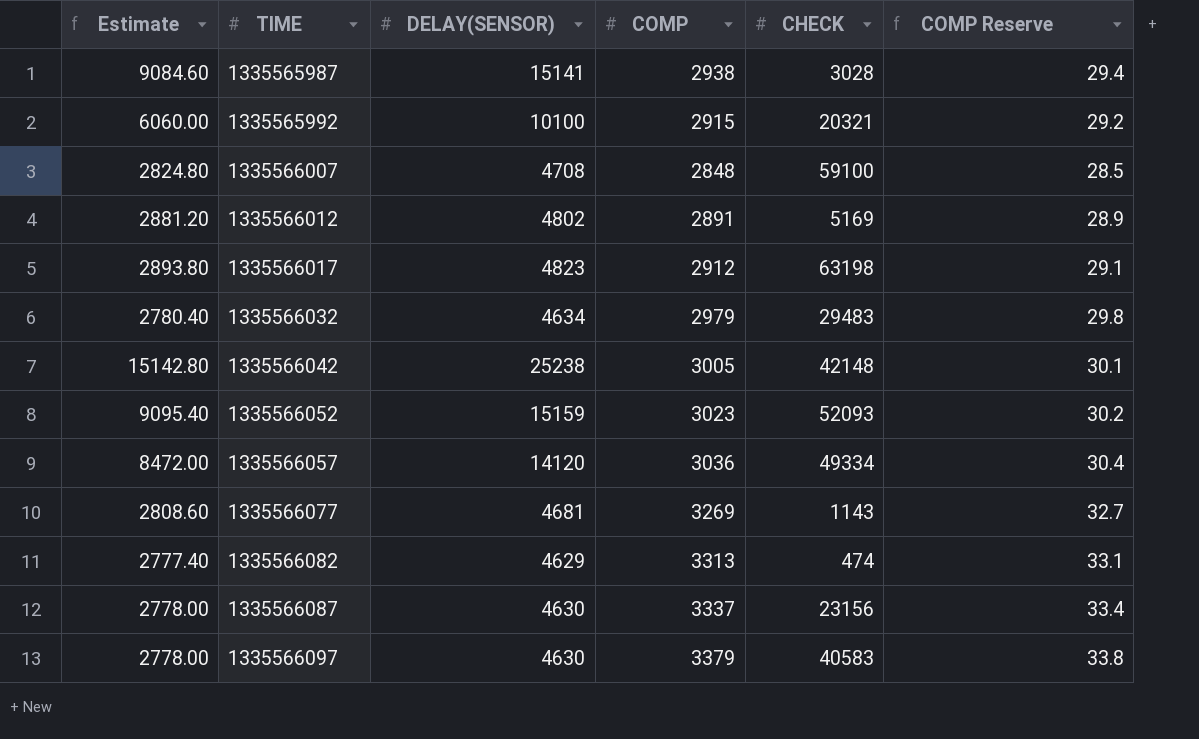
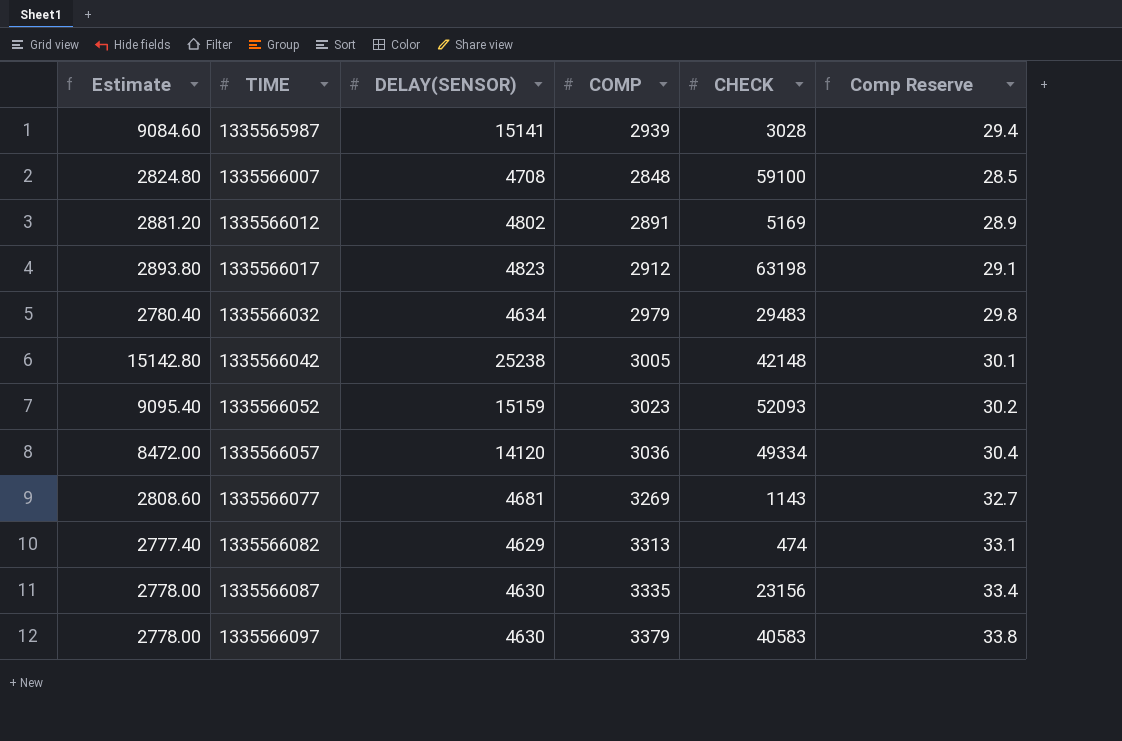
column name: COMP Reserve -> Comp Reserve
row 1335565992: 6060.00 | 10100 | 2915 | 20321 | 29.2 -> none
1335565987 | COMP: 2938 -> 2939
1335566087 | COMP: 3337 -> 3335

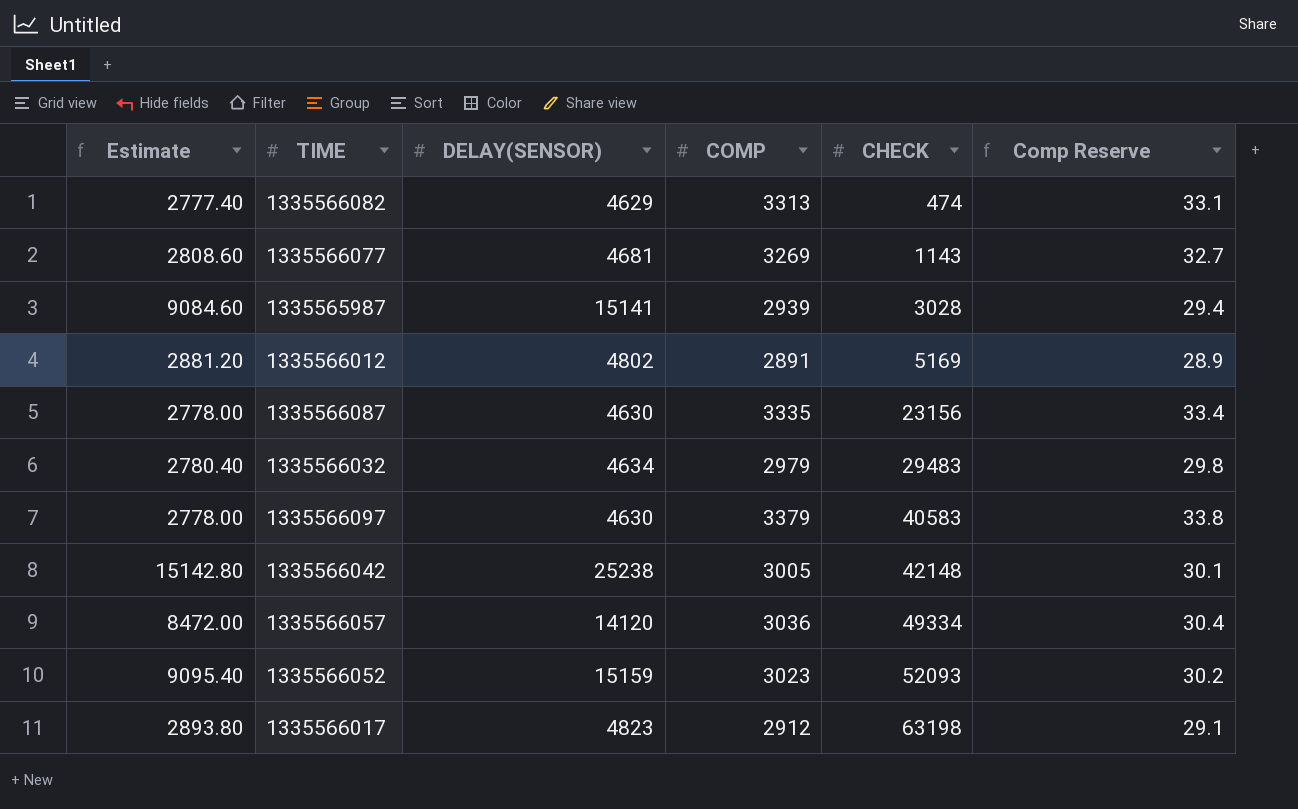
row order: TIME ascending -> CHECK ascending
row 1335566007: 2824.80 | 4708 | 2848 | 59100 | 28.5 -> none

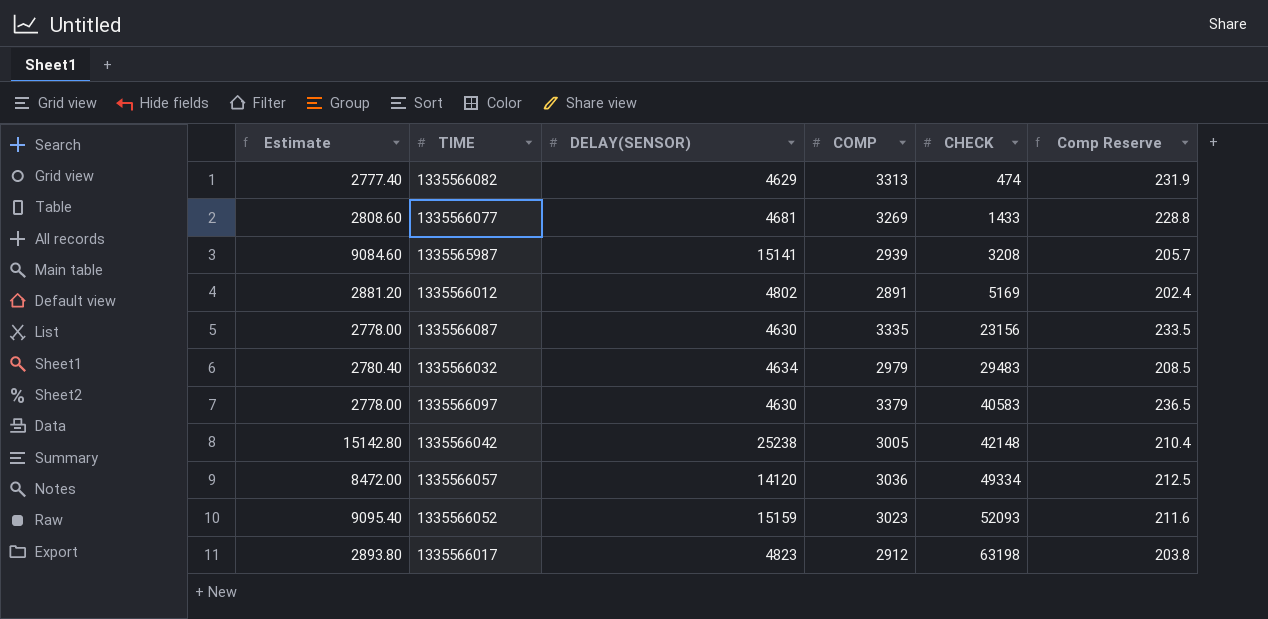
column Comp Reserve | formula: [COMP] * 0.01 -> [COMP] * 0.07
1335566077 | CHECK: 1143 -> 1433
1335565987 | CHECK: 3028 -> 3208

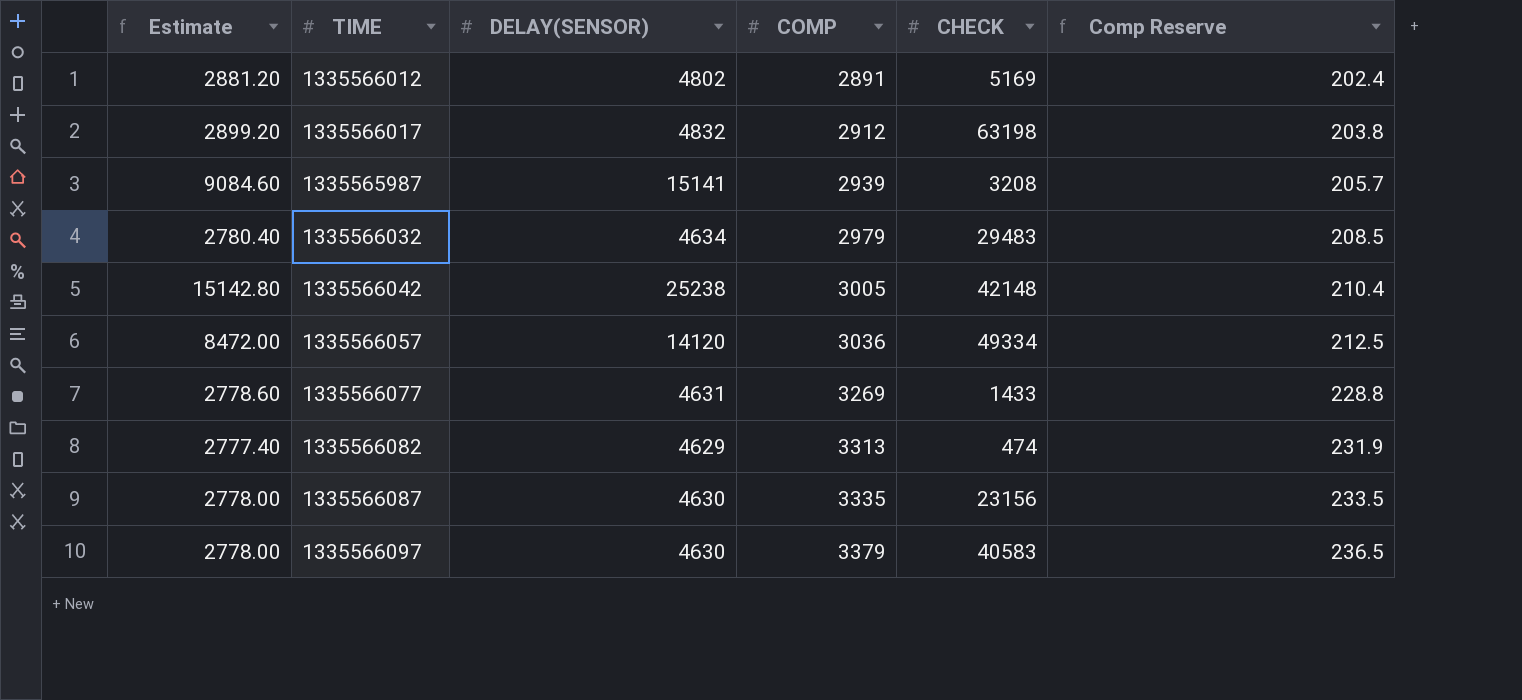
row order: CHECK ascending -> COMP ascending
row 1335566052: 9095.40 | 15159 | 3023 | 52093 | 211.6 -> none
1335566017 | Estimate: 2893.80 -> 2899.20
1335566017 | DELAY(SENSOR): 4823 -> 4832
1335566077 | Estimate: 2808.60 -> 2778.60
1335566077 | DELAY(SENSOR): 4681 -> 4631

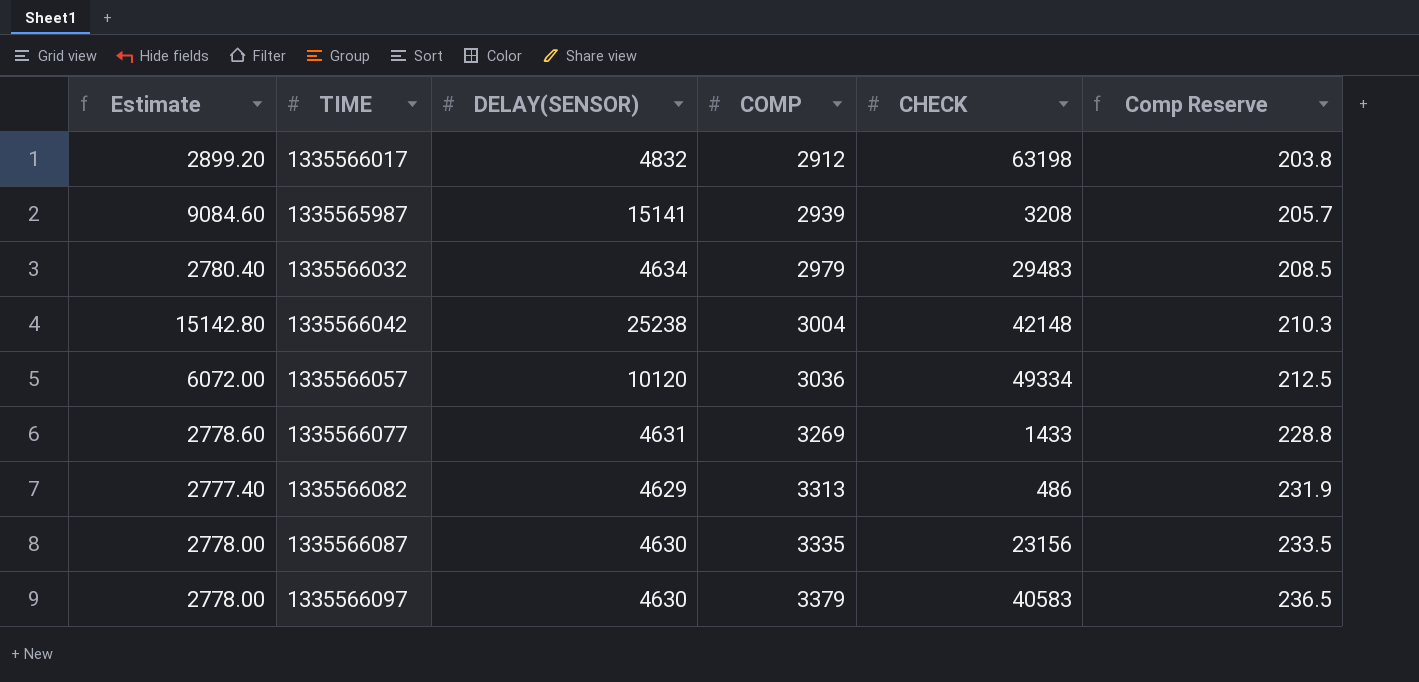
row 1335566012: 2881.20 | 4802 | 2891 | 5169 | 202.4 -> none
1335566042 | COMP: 3005 -> 3004
1335566042 | Comp Reserve: 210.4 -> 210.3
1335566057 | Estimate: 8472.00 -> 6072.00
1335566057 | DELAY(SENSOR): 14120 -> 10120
1335566082 | CHECK: 474 -> 486

